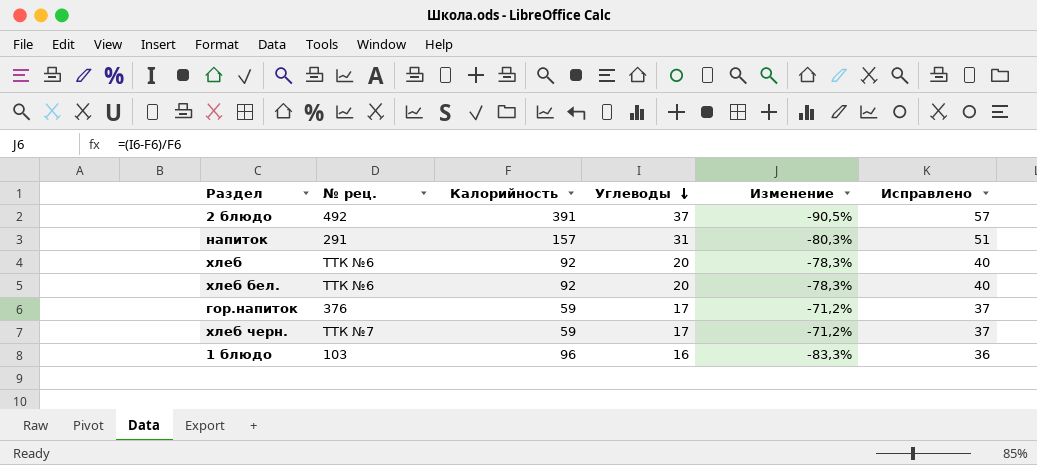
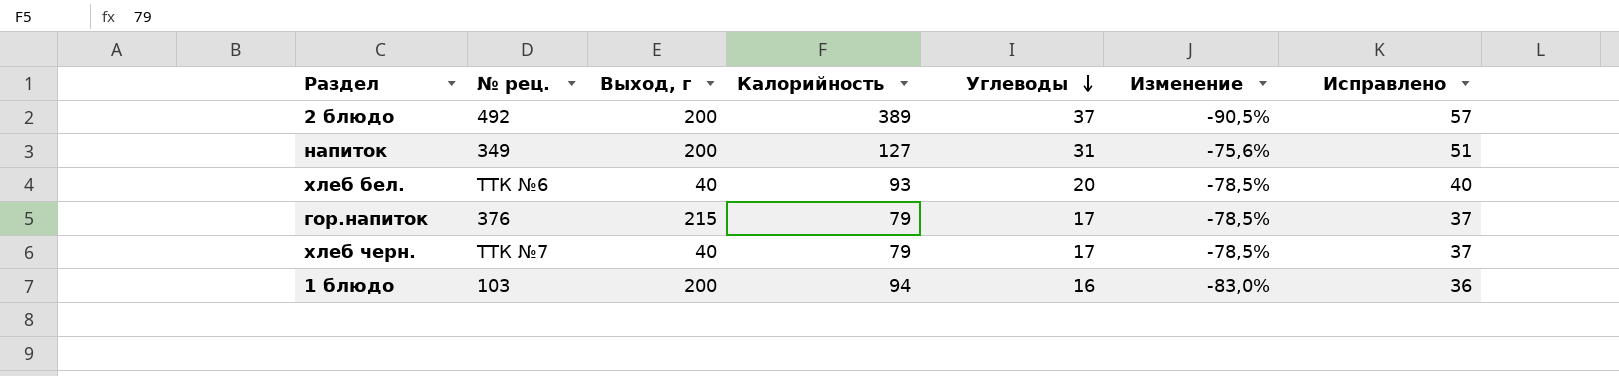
column Выход, г | position: none -> 3
row хлеб: ТТК №6 | 92 | 20 | -78,3% | 40 -> none
2 блюдо | Калорийность: 391 -> 389
напиток | № рец.: 291 -> 349
напиток | Калорийность: 157 -> 127
напиток | Изменение: -80,3% -> -75,6%
хлеб бел. | Калорийность: 92 -> 93
хлеб бел. | Изменение: -78,3% -> -78,5%
гор.напиток | Калорийность: 59 -> 79
гор.напиток | Изменение: -71,2% -> -78,5%
хлеб черн. | Калорийность: 59 -> 79
хлеб черн. | Изменение: -71,2% -> -78,5%
1 блюдо | Калорийность: 96 -> 94
1 блюдо | Изменение: -83,3% -> -83,0%

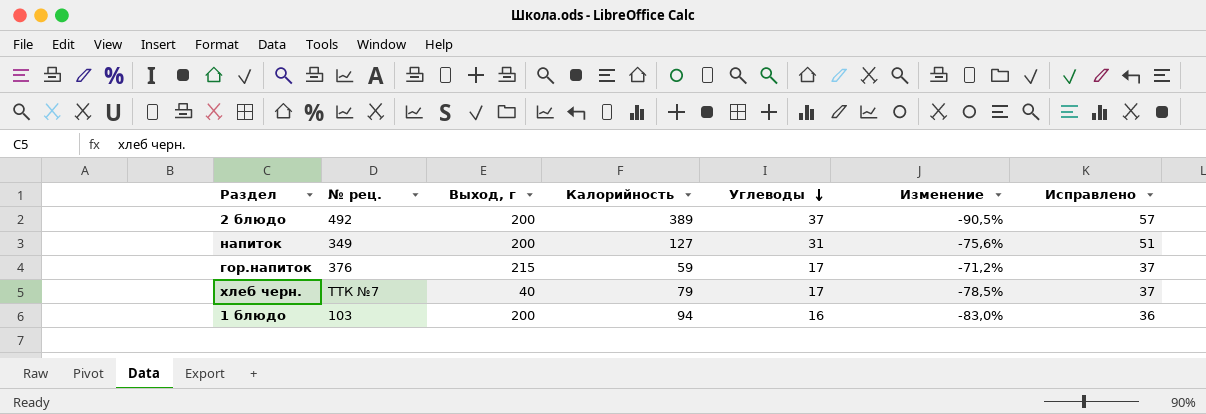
row хлеб бел.: ТТК №6 | 40 | 93 | 20 | -78,5% | 40 -> none
гор.напиток | Калорийность: 79 -> 59
гор.напиток | Изменение: -78,5% -> -71,2%

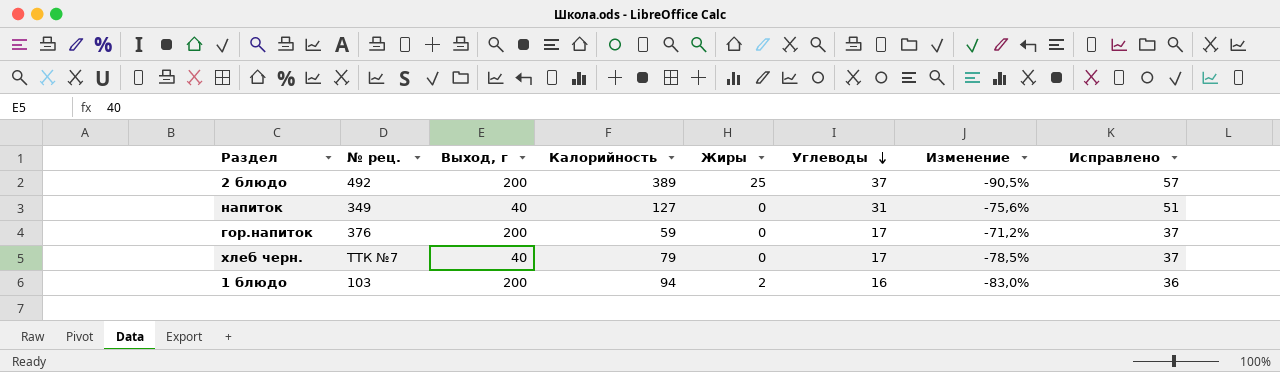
column Жиры | position: none -> 5
напиток | Выход, г: 200 -> 40
гор.напиток | Выход, г: 215 -> 200

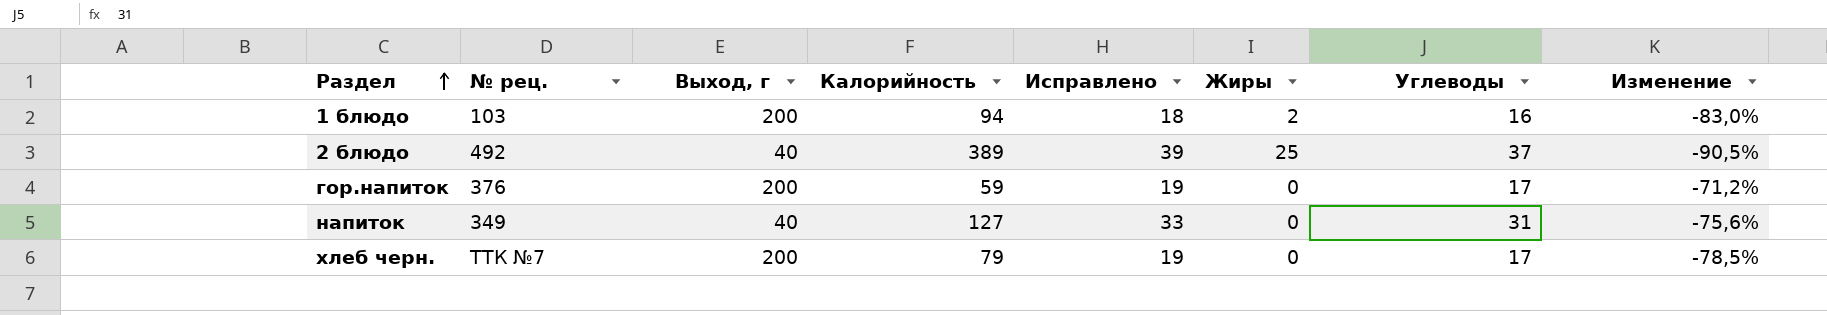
row order: Углеводы descending -> Раздел ascending
column Исправлено | formula: [Углеводы] + 20 -> [Углеводы] + 2
column Исправлено | position: 8 -> 5
2 блюдо | Выход, г: 200 -> 40
хлеб черн. | Выход, г: 40 -> 200

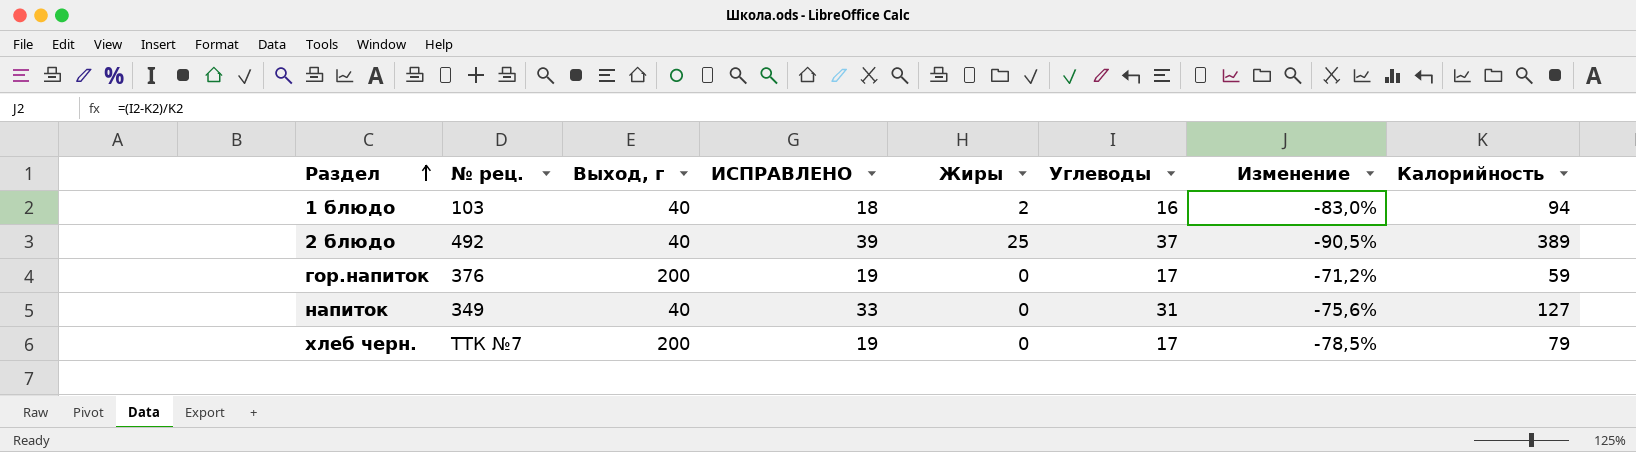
column name: Исправлено -> ИСПРАВЛЕНО
column Калорийность | position: 4 -> 8
1 блюдо | Выход, г: 200 -> 40

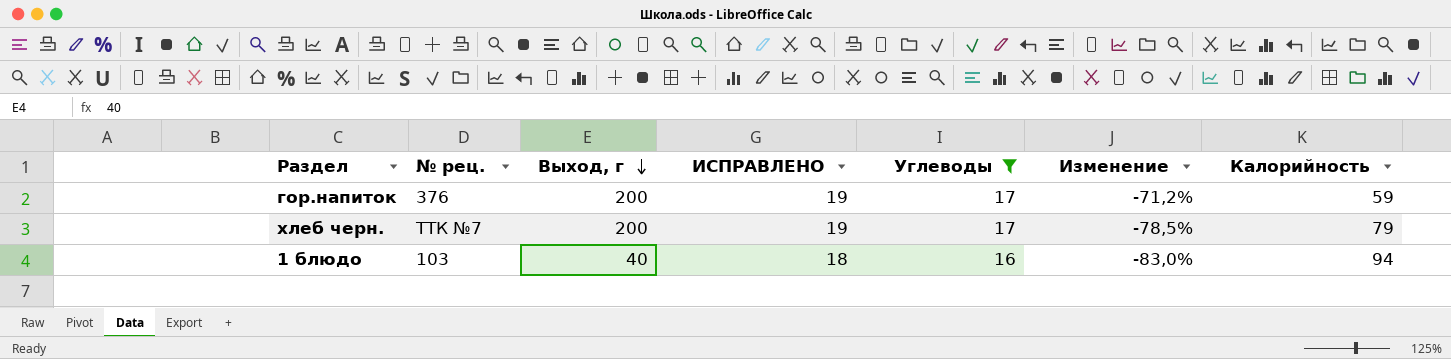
filter: none -> Углеводы <= 17
row order: Раздел ascending -> Выход, г descending
column Жиры | position: 5 -> none

